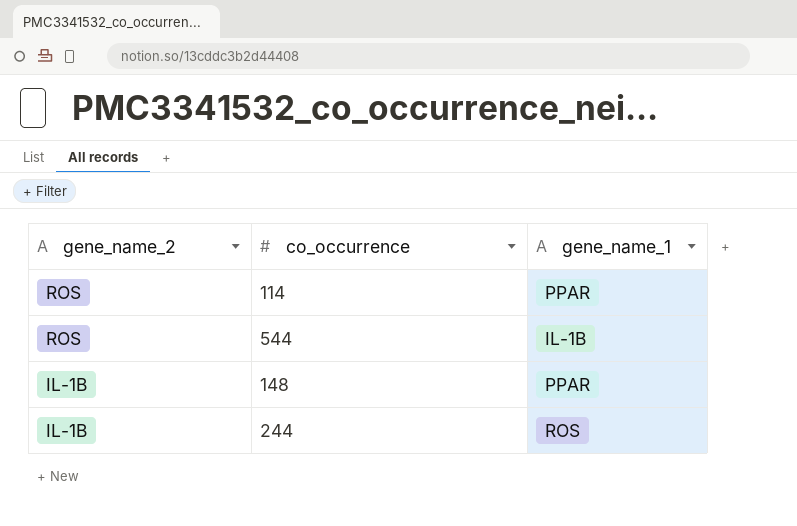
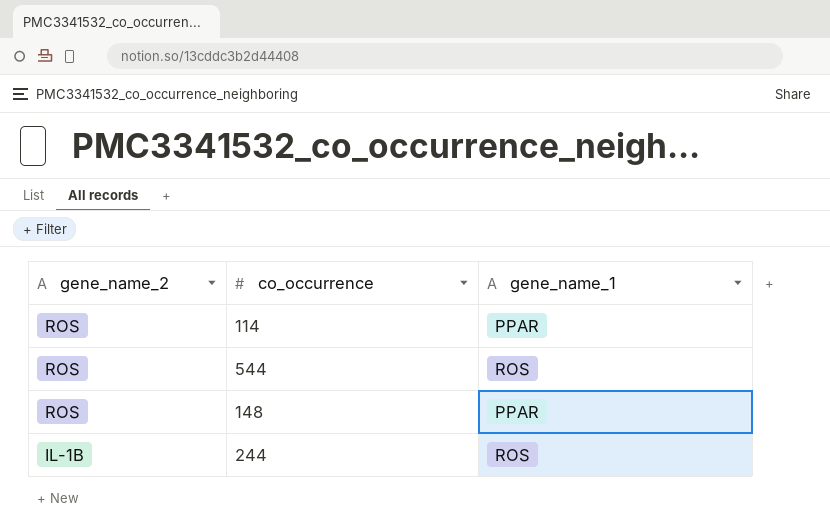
544 | gene_name_1: IL-1B -> ROS
148 | gene_name_2: IL-1B -> ROS

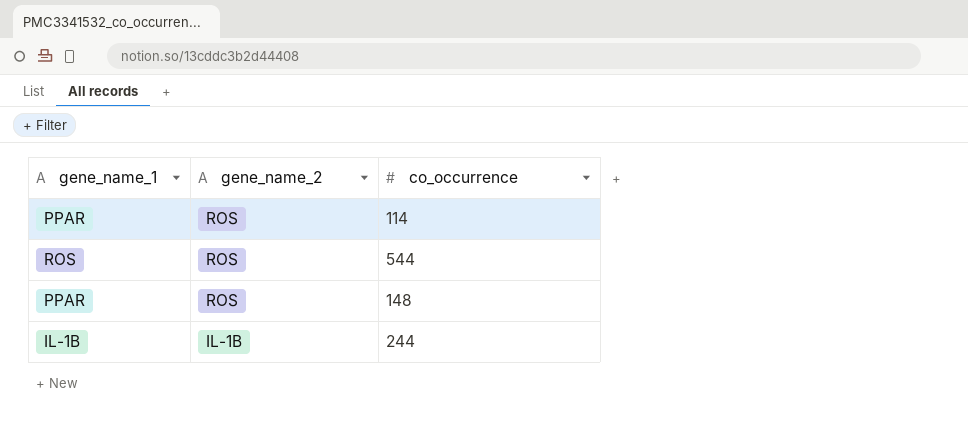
column gene_name_1 | position: 3 -> 1
244 | gene_name_1: ROS -> IL-1B

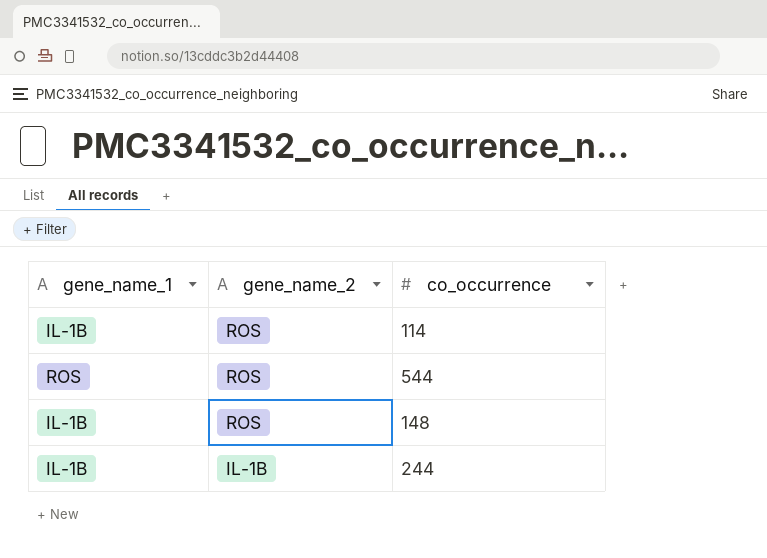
114 | gene_name_1: PPAR -> IL-1B
148 | gene_name_1: PPAR -> IL-1B

